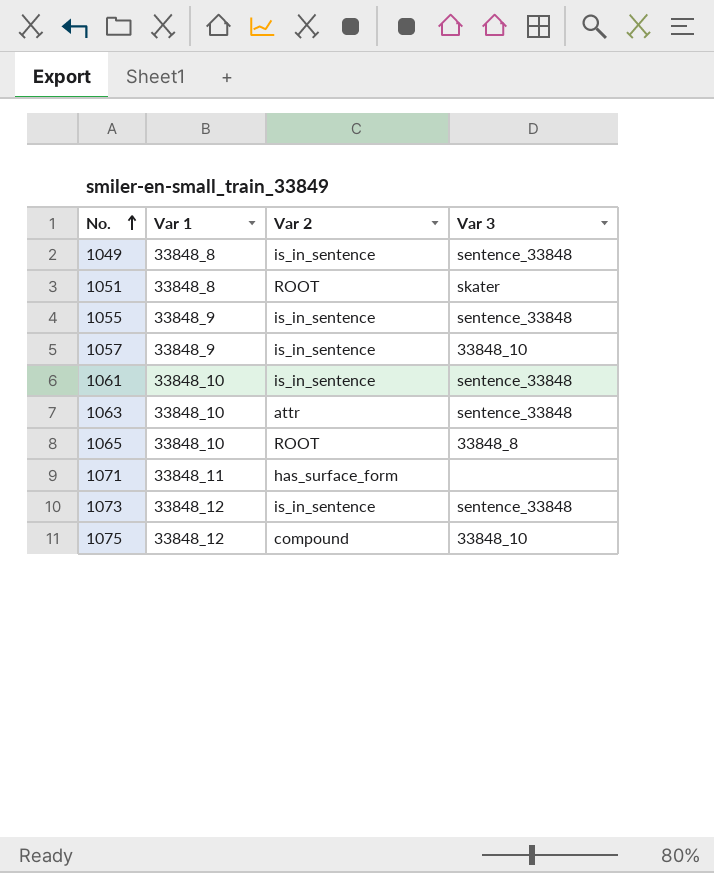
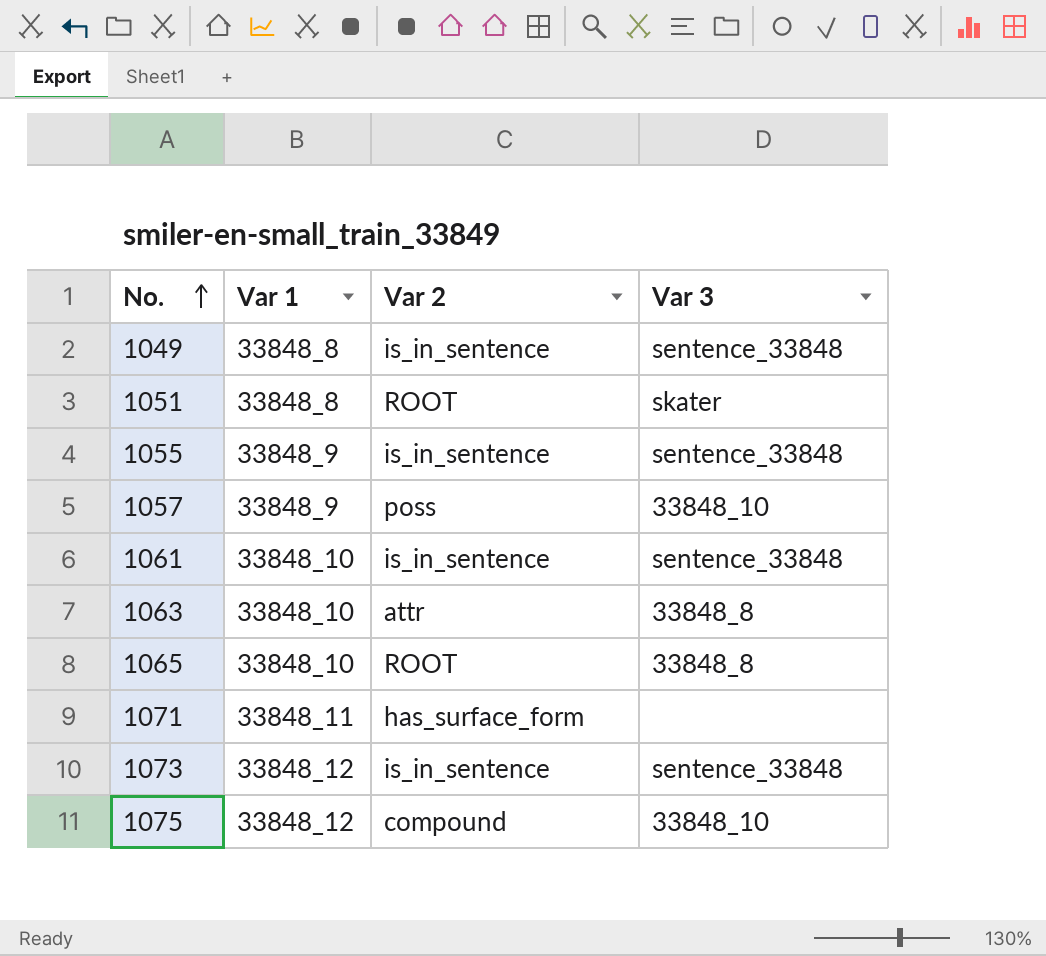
1057 | Var 2: is_in_sentence -> poss
1063 | Var 3: sentence_33848 -> 33848_8

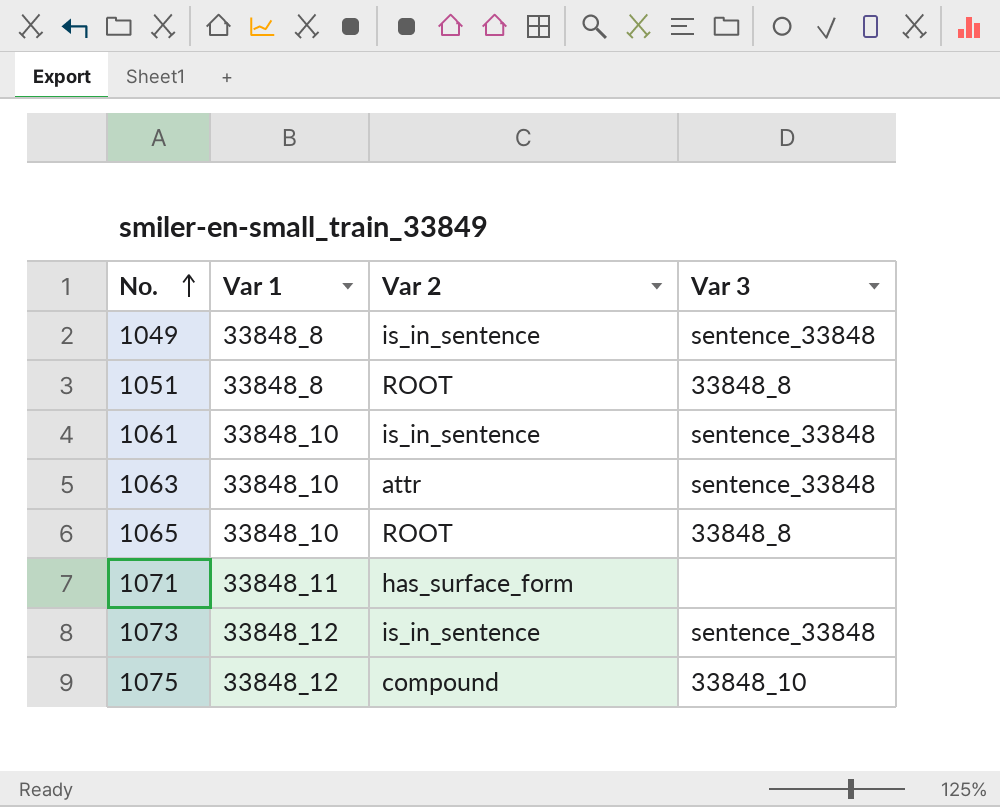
row 1055: 33848_9 | is_in_sentence | sentence_33848 -> none
row 1057: 33848_9 | poss | 33848_10 -> none
1051 | Var 3: skater -> 33848_8
1063 | Var 3: 33848_8 -> sentence_33848

